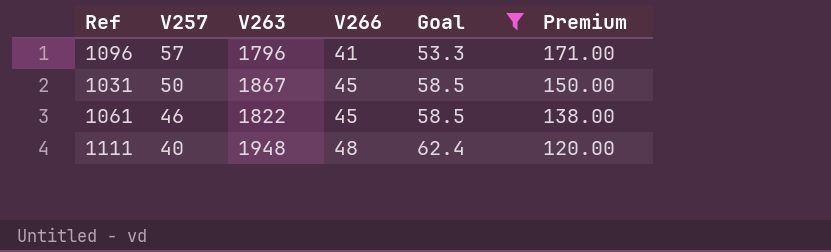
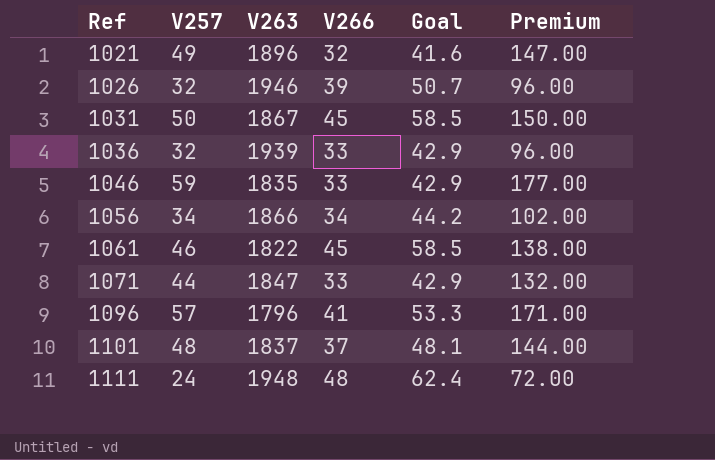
filter: Goal >= 53.3 -> none
row order: V257 descending -> Ref ascending
1111 | V257: 40 -> 24
1111 | Premium: 120.00 -> 72.00

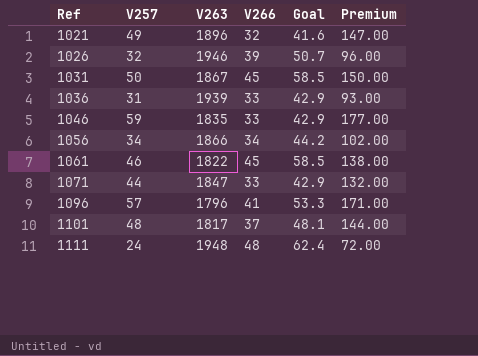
1036 | V257: 32 -> 31
1036 | Premium: 96.00 -> 93.00
1101 | V263: 1837 -> 1817

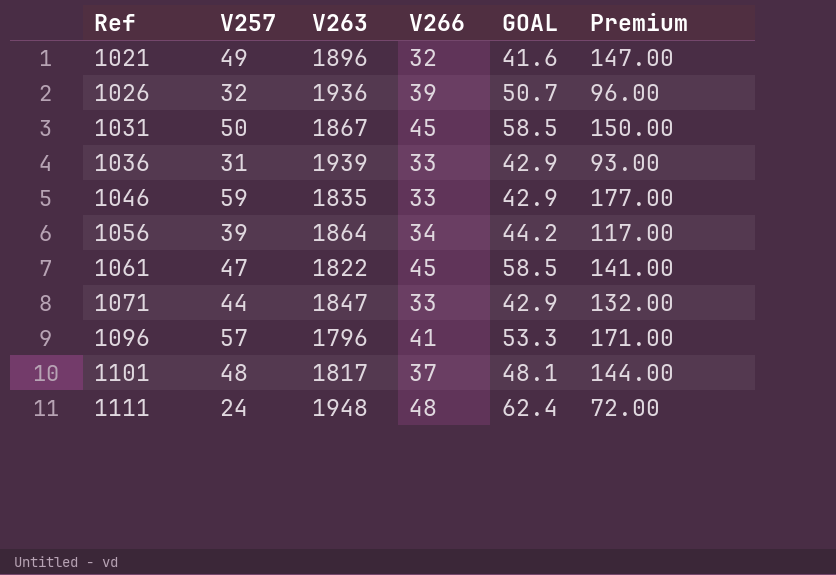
column name: Goal -> GOAL
1026 | V263: 1946 -> 1936
1056 | V257: 34 -> 39
1056 | V263: 1866 -> 1864
1056 | Premium: 102.00 -> 117.00
1061 | V257: 46 -> 47
1061 | Premium: 138.00 -> 141.00

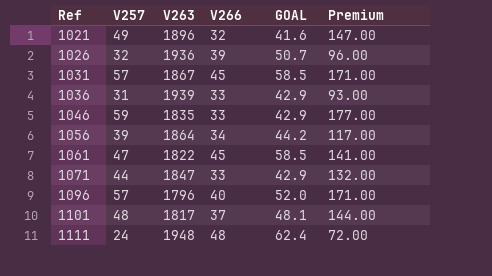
1031 | V257: 50 -> 57
1031 | Premium: 150.00 -> 171.00
1096 | V266: 41 -> 40
1096 | GOAL: 53.3 -> 52.0

